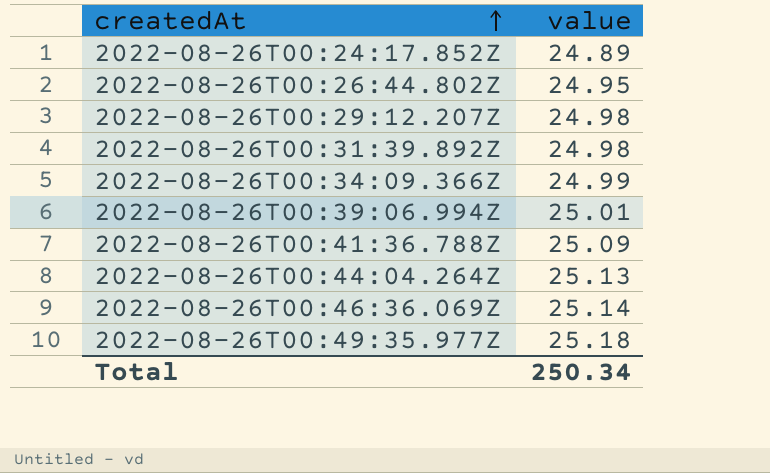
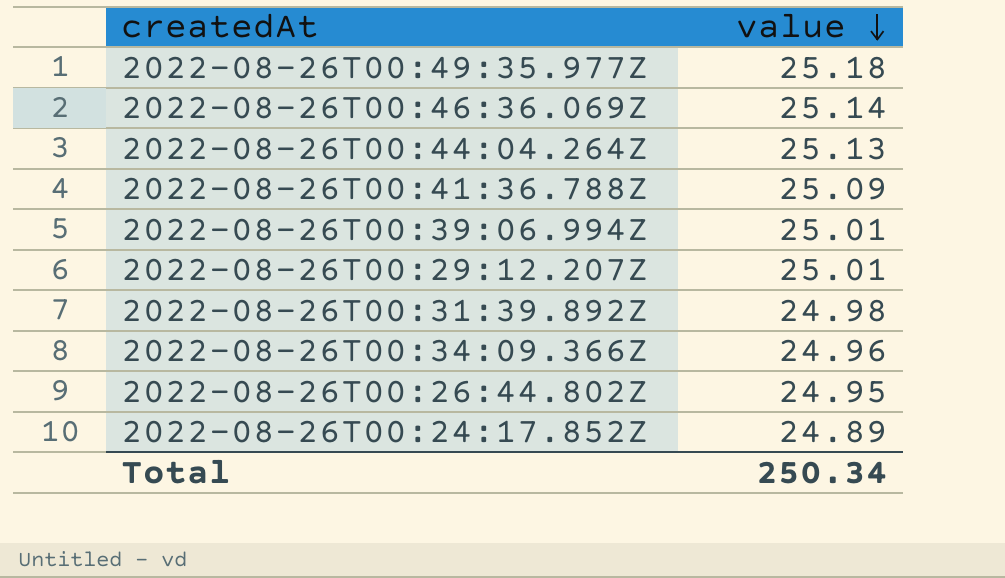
row order: createdAt ascending -> value descending
2022-08-26T00:29:12.207Z | value: 24.98 -> 25.01
2022-08-26T00:34:09.366Z | value: 24.99 -> 24.96

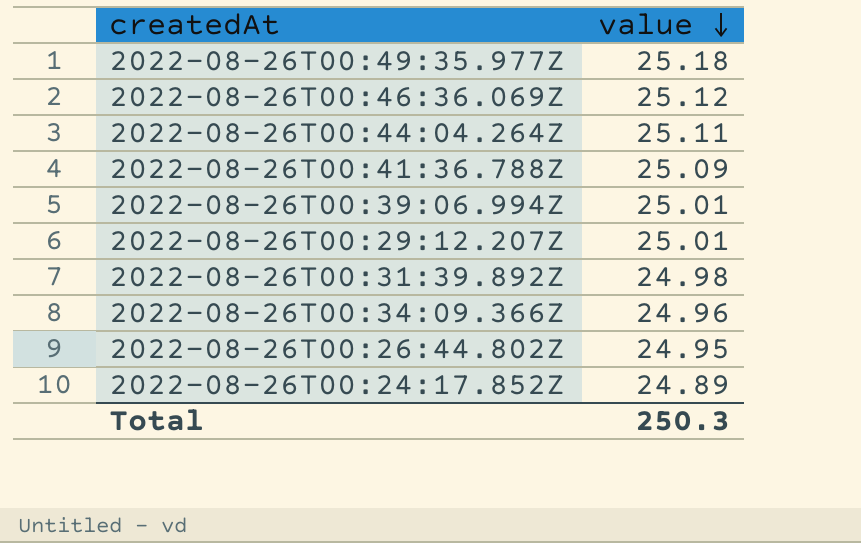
2022-08-26T00:46:36.069Z | value: 25.14 -> 25.12
2022-08-26T00:44:04.264Z | value: 25.13 -> 25.11
Total | value: 250.34 -> 250.3

